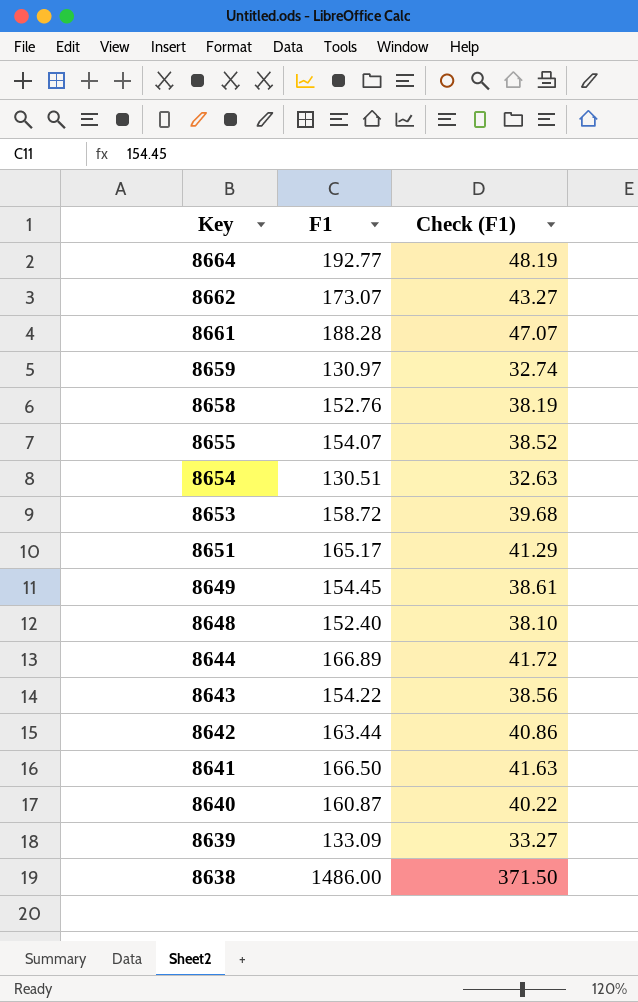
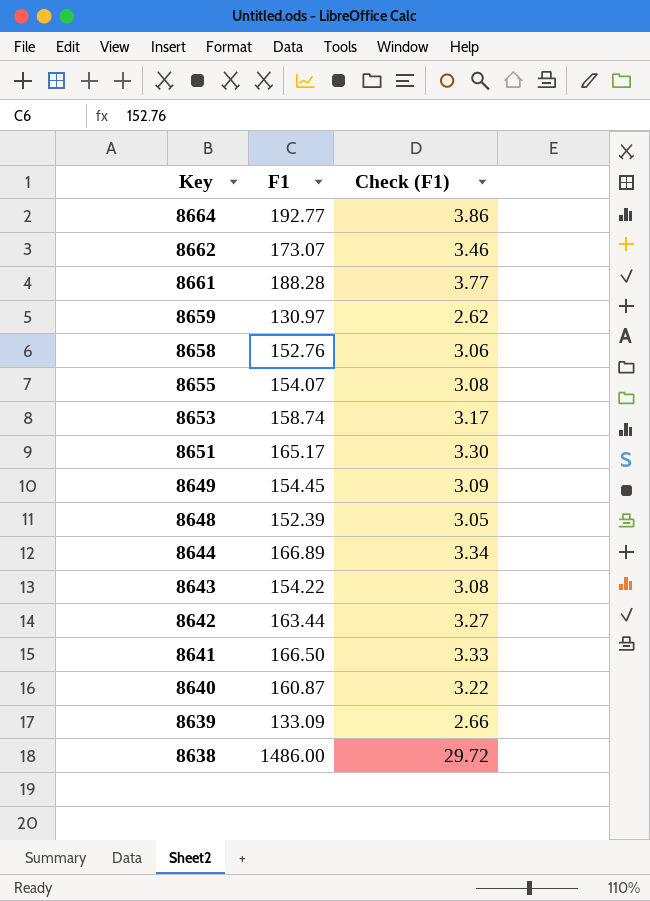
column Check (F1) | formula: [F1] * 0.25 -> [F1] * 0.02
row 8654: 130.51 | 32.63 -> none
8653 | F1: 158.72 -> 158.74
8648 | F1: 152.40 -> 152.39

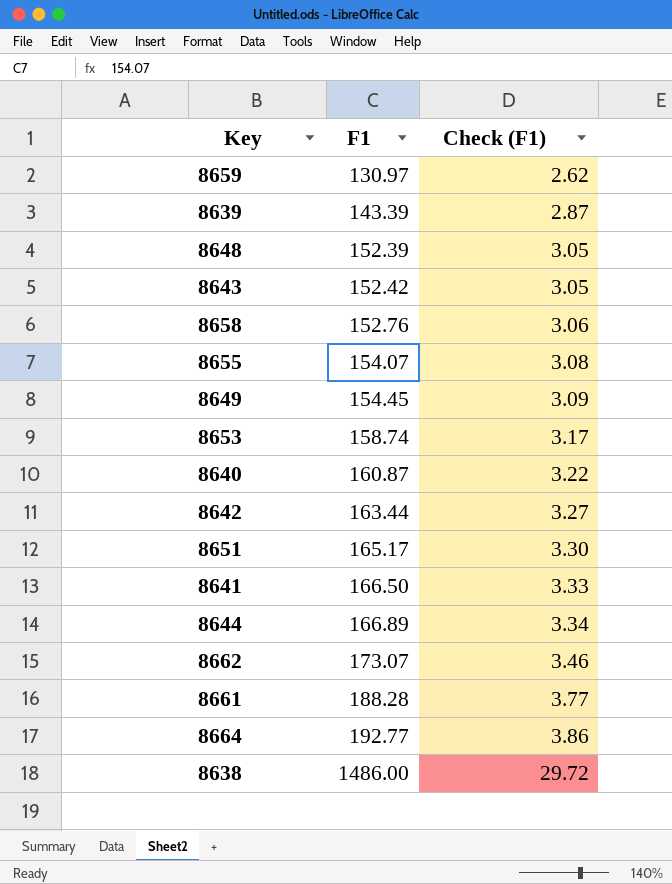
row order: Key descending -> F1 ascending
8639 | F1: 133.09 -> 143.39
8639 | Check (F1): 2.66 -> 2.87
8643 | F1: 154.22 -> 152.42
8643 | Check (F1): 3.08 -> 3.05

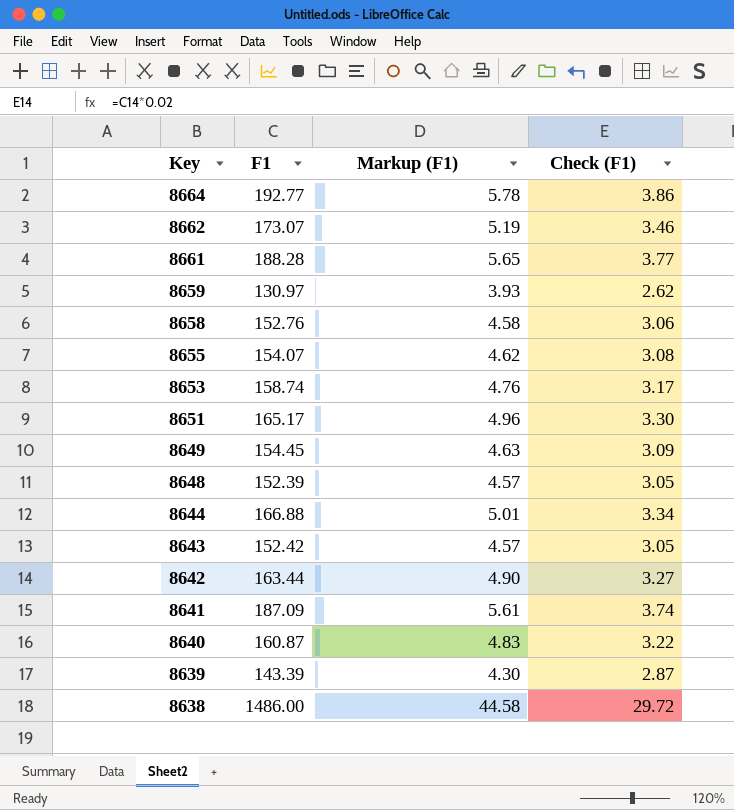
row order: F1 ascending -> Key descending
column Markup (F1) | formula: none -> [F1] * 0.03
8644 | F1: 166.89 -> 166.88
8641 | F1: 166.50 -> 187.09
8641 | Check (F1): 3.33 -> 3.74

